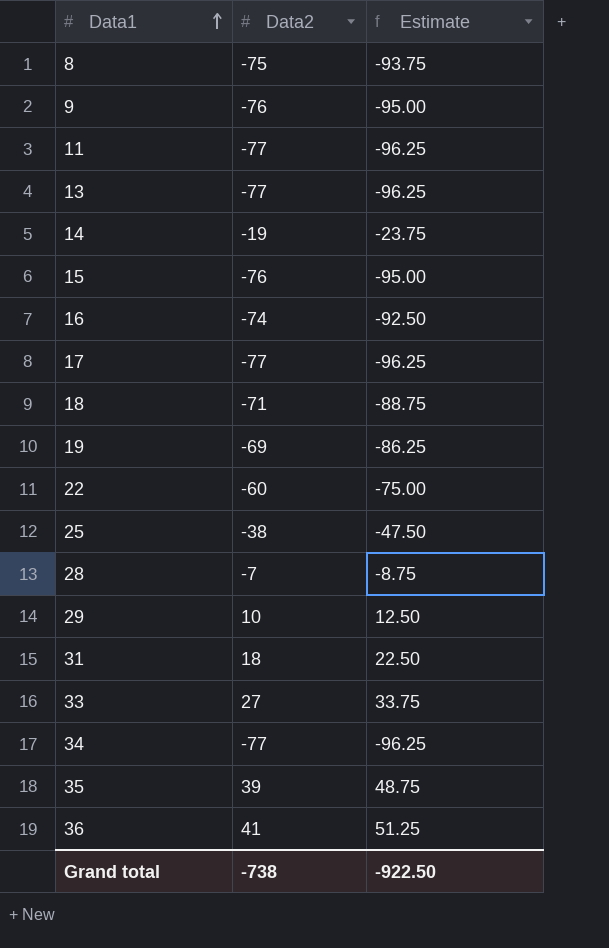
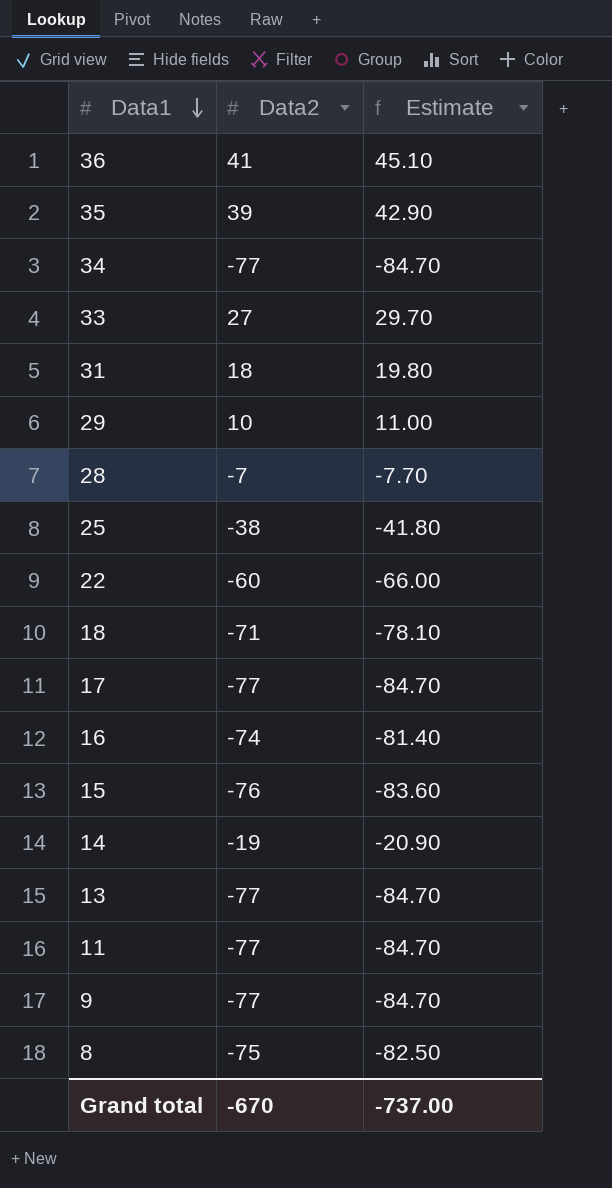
row order: Data1 ascending -> Data1 descending
column Estimate | formula: [Data2] * 1.25 -> [Data2] * 1.1
row 19: -69 | -86.25 -> none
9 | Data2: -76 -> -77
Grand total | Data2: -738 -> -670
Grand total | Estimate: -922.50 -> -737.00

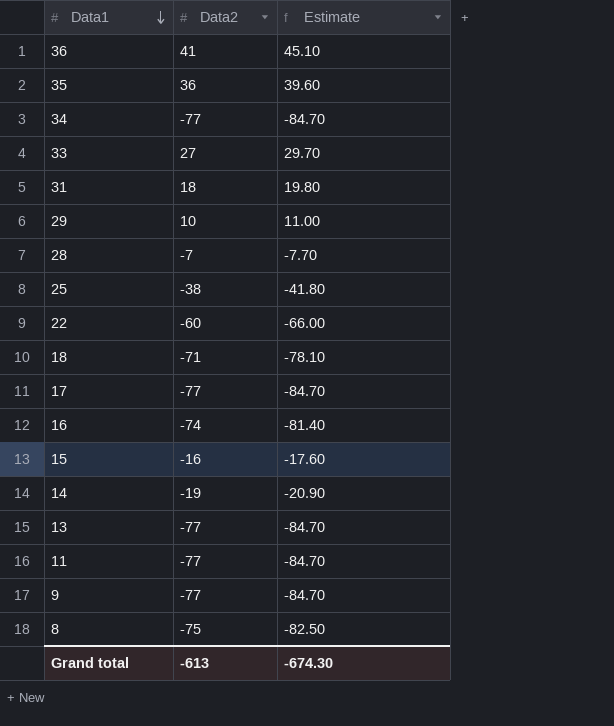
35 | Data2: 39 -> 36
35 | Estimate: 42.90 -> 39.60
15 | Data2: -76 -> -16
15 | Estimate: -83.60 -> -17.60
Grand total | Data2: -670 -> -613
Grand total | Estimate: -737.00 -> -674.30

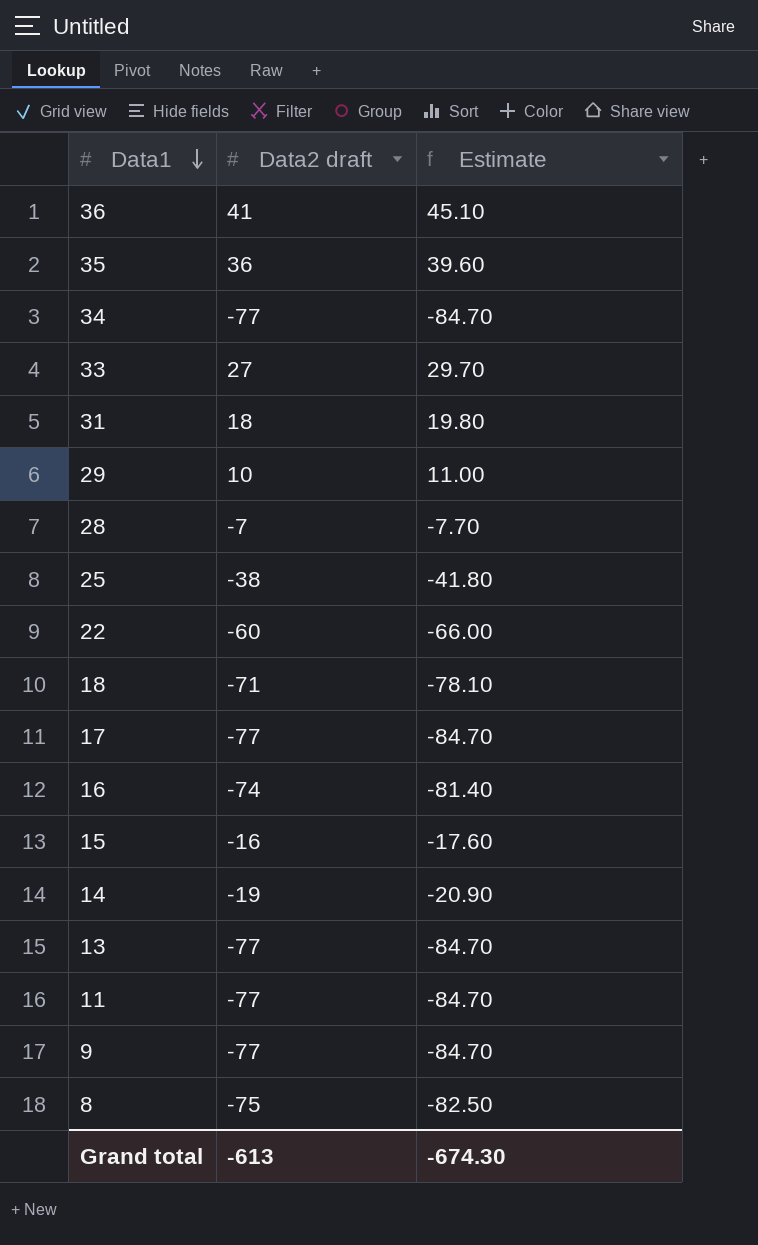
column name: Data2 -> Data2 draft

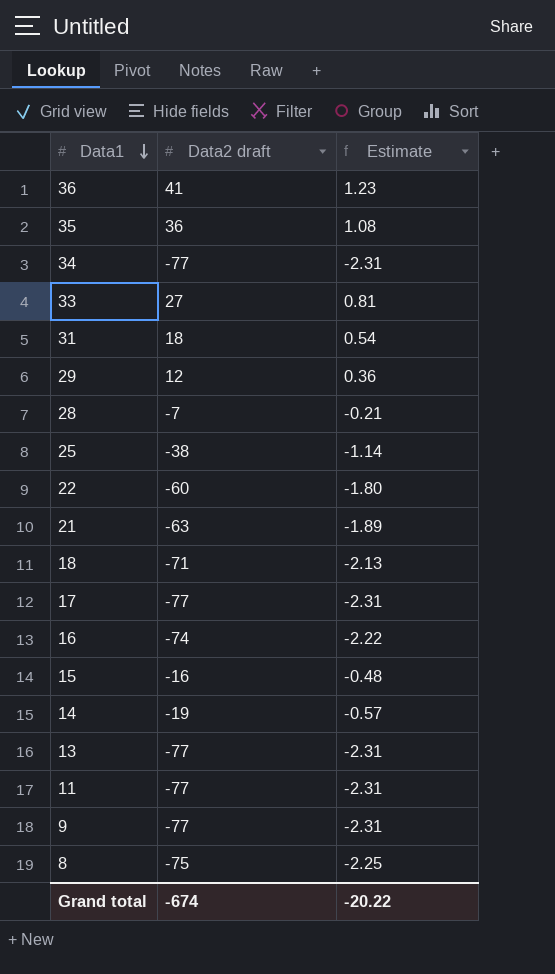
column Estimate | formula: [Data2 draft] * 1.1 -> [Data2 draft] * 0.03
29 | Data2 draft: 10 -> 12
row 21: none -> -63 | -1.89
Grand total | Data2 draft: -613 -> -674
Grand total | Estimate: -674.30 -> -20.22

